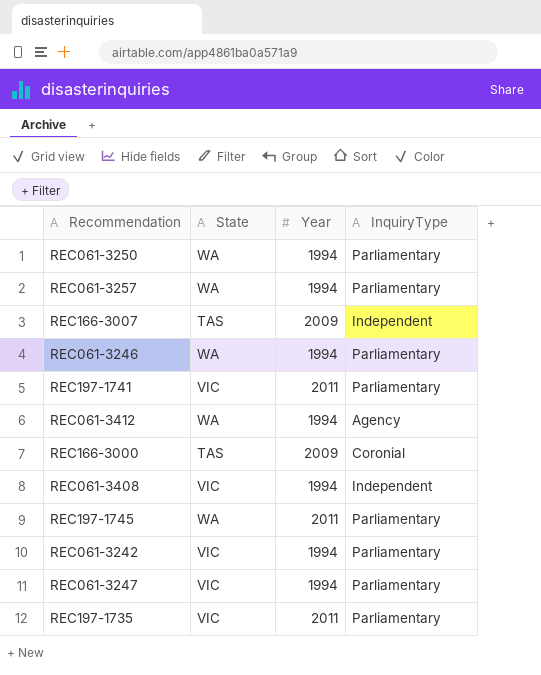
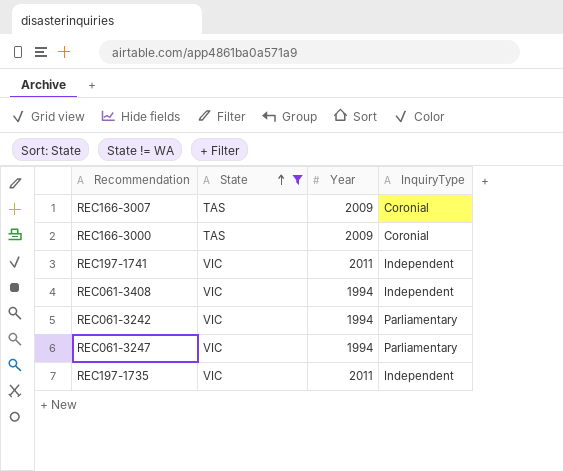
filter: none -> State != WA
row order: none -> State ascending
REC166-3007 | InquiryType: Independent -> Coronial
REC197-1741 | InquiryType: Parliamentary -> Independent
REC197-1735 | InquiryType: Parliamentary -> Independent

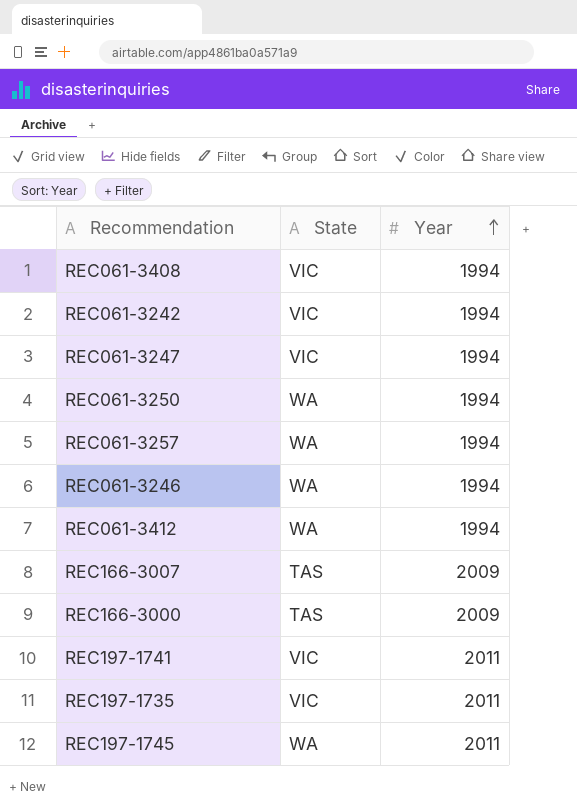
filter: State != WA -> none
row order: State ascending -> Year ascending
column InquiryType | position: 4 -> none

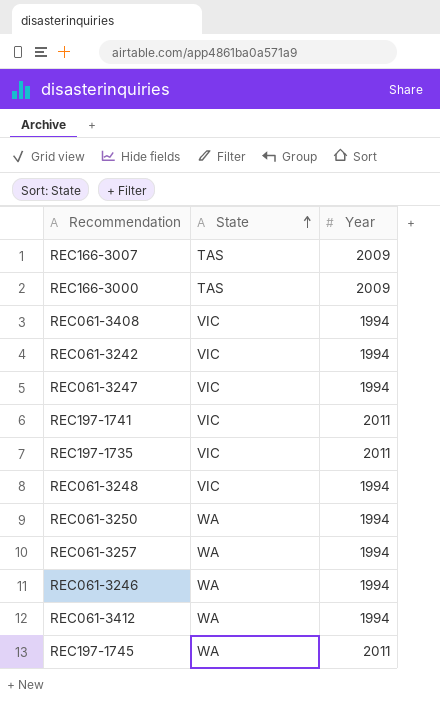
row order: Year ascending -> State ascending
row REC061-3248: none -> VIC | 1994

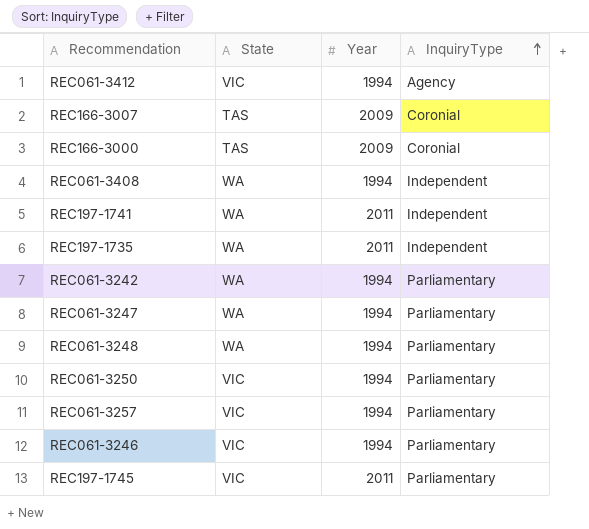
row order: State ascending -> InquiryType ascending
column InquiryType | position: none -> 4
REC061-3412 | State: WA -> VIC
REC061-3408 | State: VIC -> WA
REC197-1741 | State: VIC -> WA
REC197-1735 | State: VIC -> WA
REC061-3242 | State: VIC -> WA
REC061-3247 | State: VIC -> WA
REC061-3248 | State: VIC -> WA
REC061-3250 | State: WA -> VIC
REC061-3257 | State: WA -> VIC
REC061-3246 | State: WA -> VIC
REC197-1745 | State: WA -> VIC

